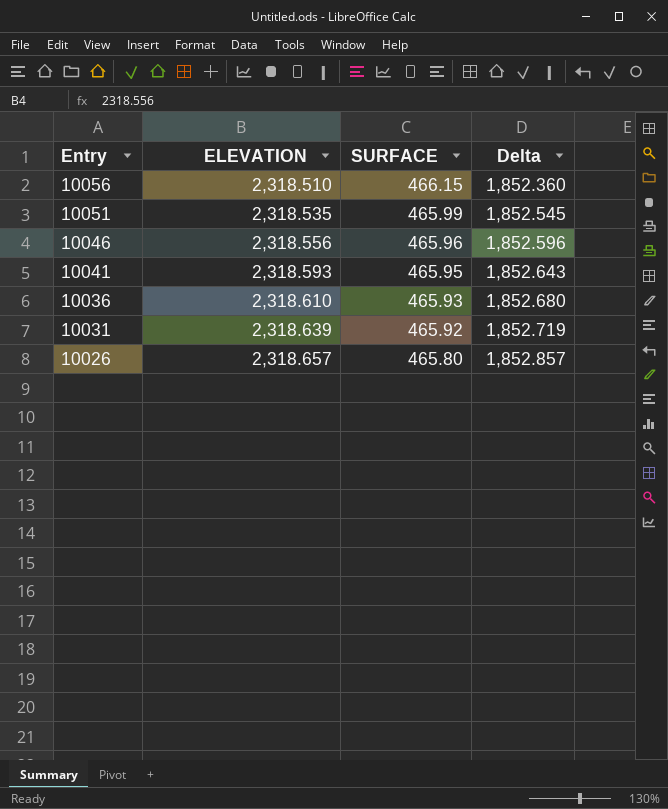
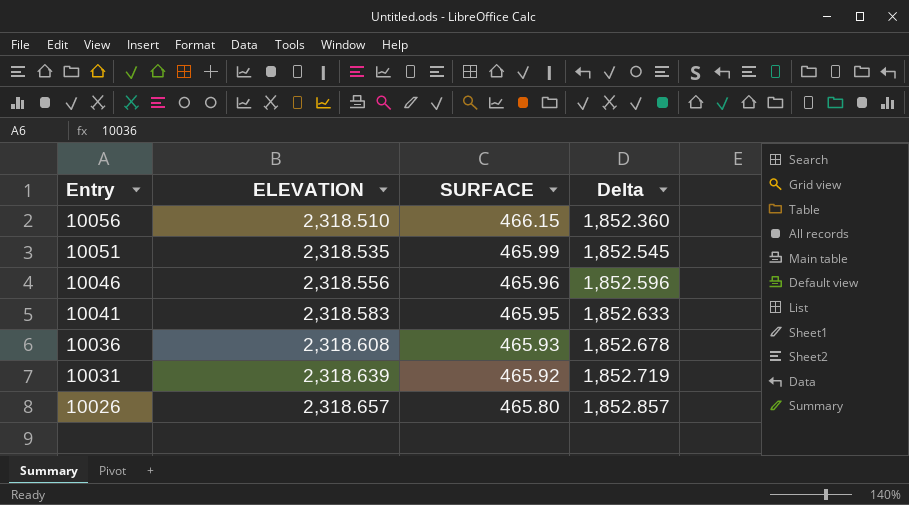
10041 | ELEVATION: 2,318.593 -> 2,318.583
10041 | Delta: 1,852.643 -> 1,852.633
10036 | ELEVATION: 2,318.610 -> 2,318.608
10036 | Delta: 1,852.680 -> 1,852.678

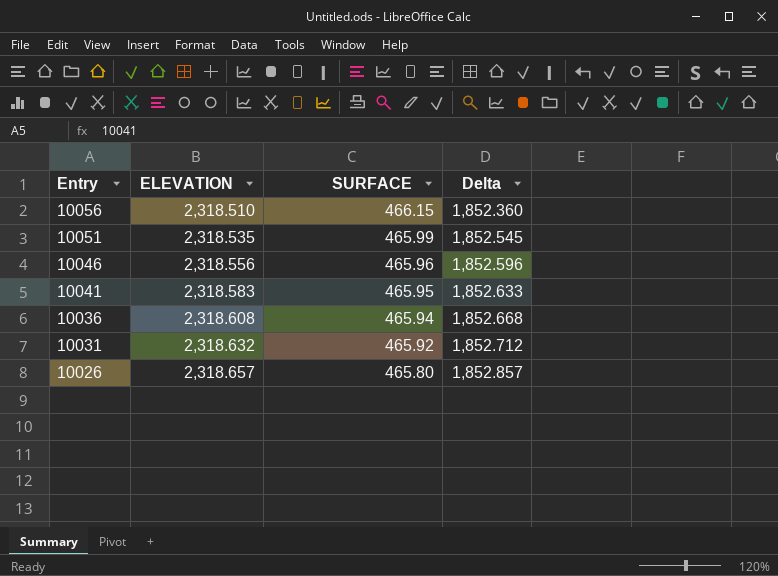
10036 | SURFACE: 465.93 -> 465.94
10036 | Delta: 1,852.678 -> 1,852.668
10031 | ELEVATION: 2,318.639 -> 2,318.632
10031 | Delta: 1,852.719 -> 1,852.712

